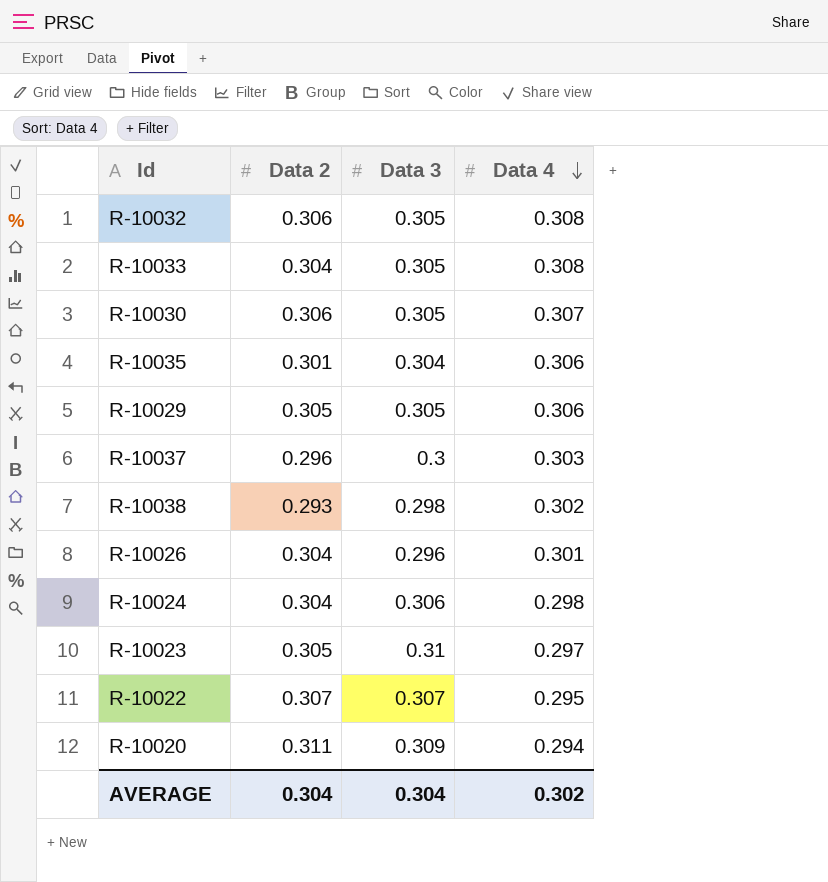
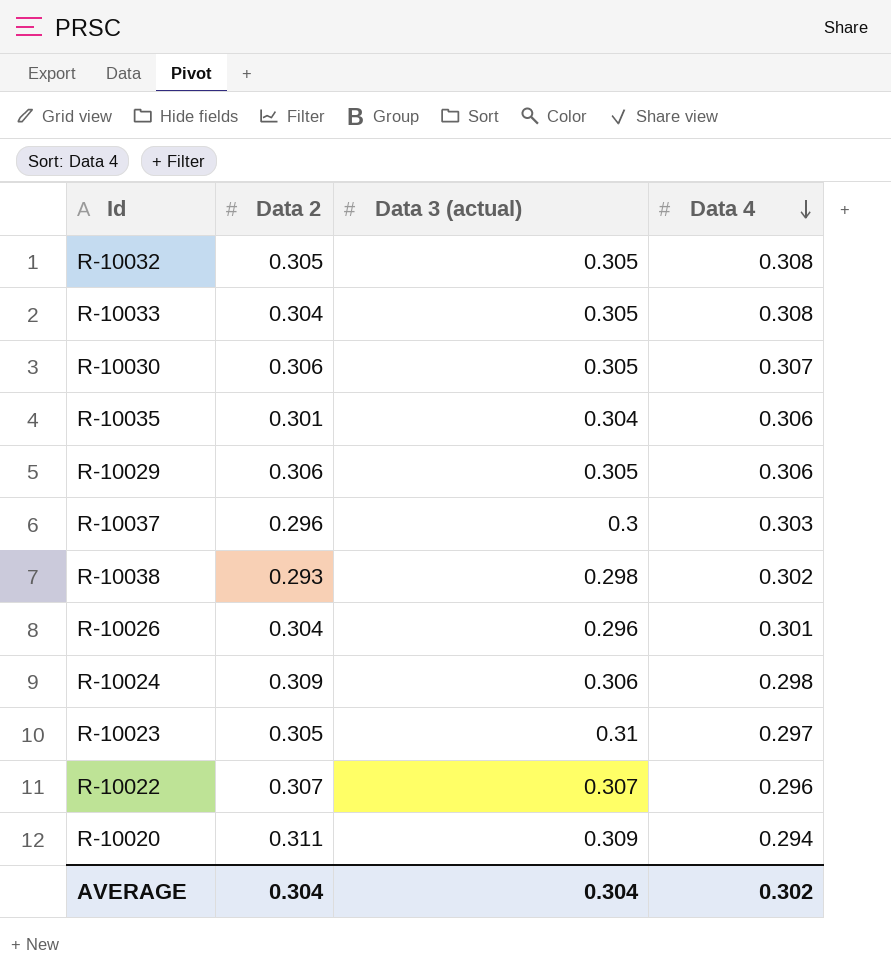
column name: Data 3 -> Data 3 (actual)
R-10032 | Data 2: 0.306 -> 0.305
R-10029 | Data 2: 0.305 -> 0.306
R-10024 | Data 2: 0.304 -> 0.309
R-10022 | Data 4: 0.295 -> 0.296

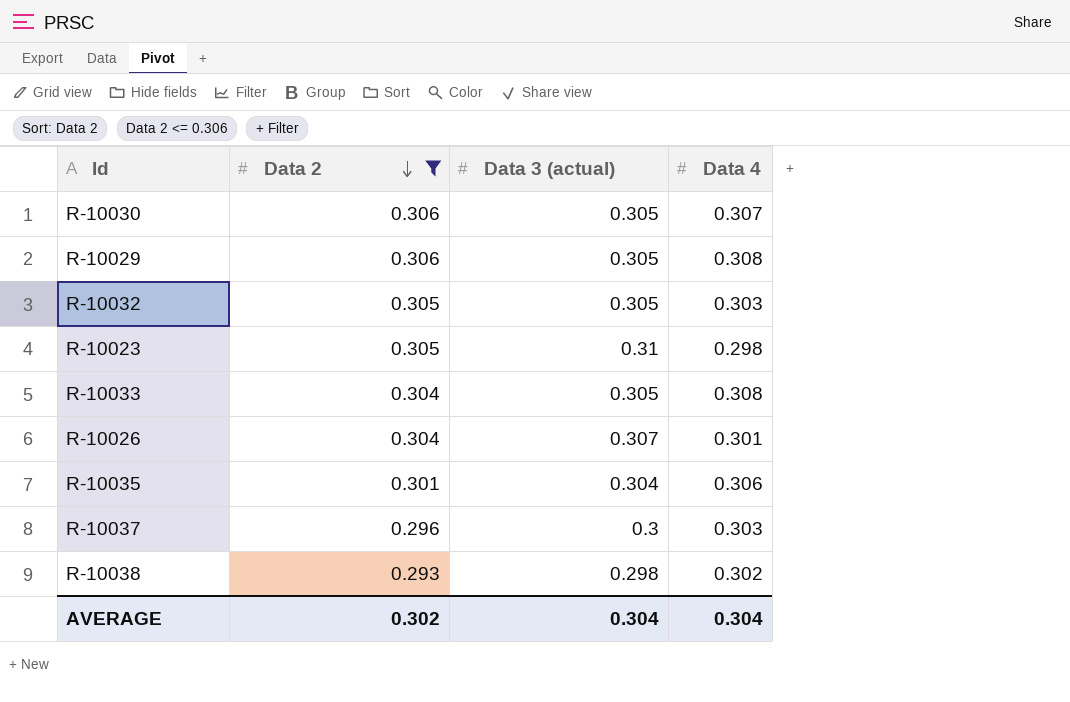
filter: none -> Data 2 <= 0.306
row order: Data 4 descending -> Data 2 descending
R-10029 | Data 4: 0.306 -> 0.308
R-10032 | Data 4: 0.308 -> 0.303
R-10023 | Data 4: 0.297 -> 0.298
R-10026 | Data 3 (actual): 0.296 -> 0.307
AVERAGE | Data 2: 0.304 -> 0.302
AVERAGE | Data 4: 0.302 -> 0.304

